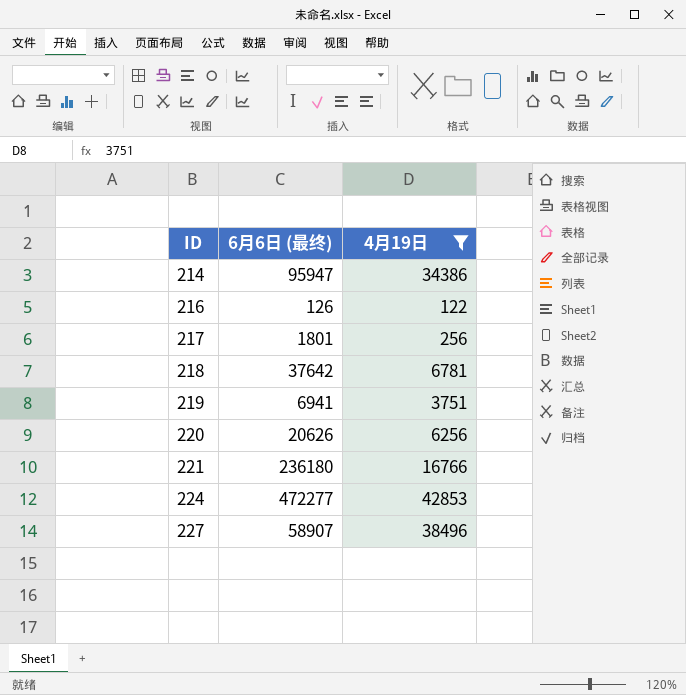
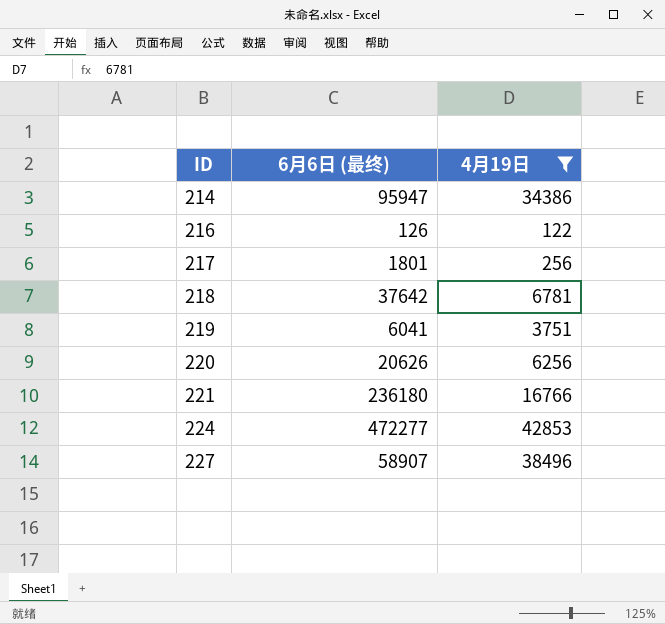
219 | 6月6日 (最终): 6941 -> 6041

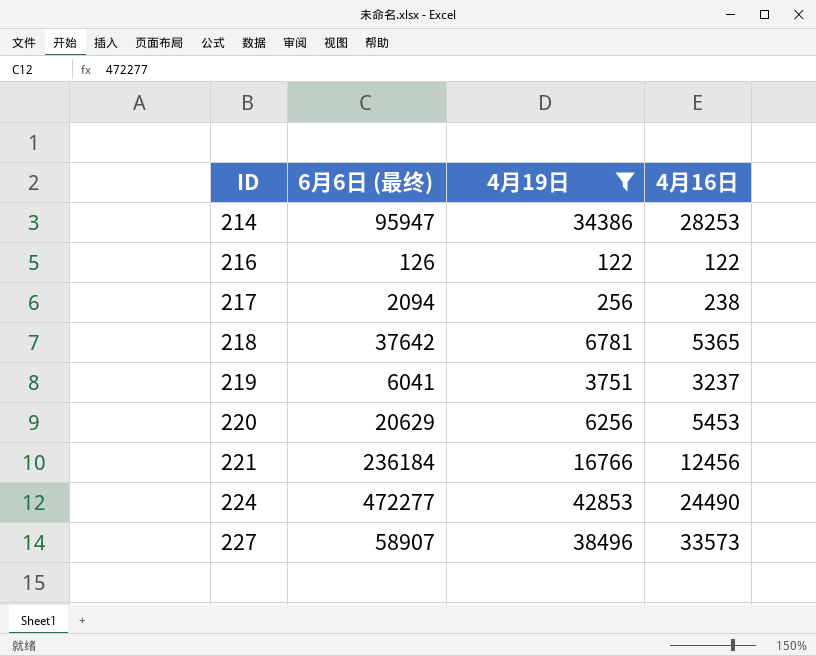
column 4月16日 | position: none -> 4
217 | 6月6日 (最终): 1801 -> 2094
220 | 6月6日 (最终): 20626 -> 20629
221 | 6月6日 (最终): 236180 -> 236184

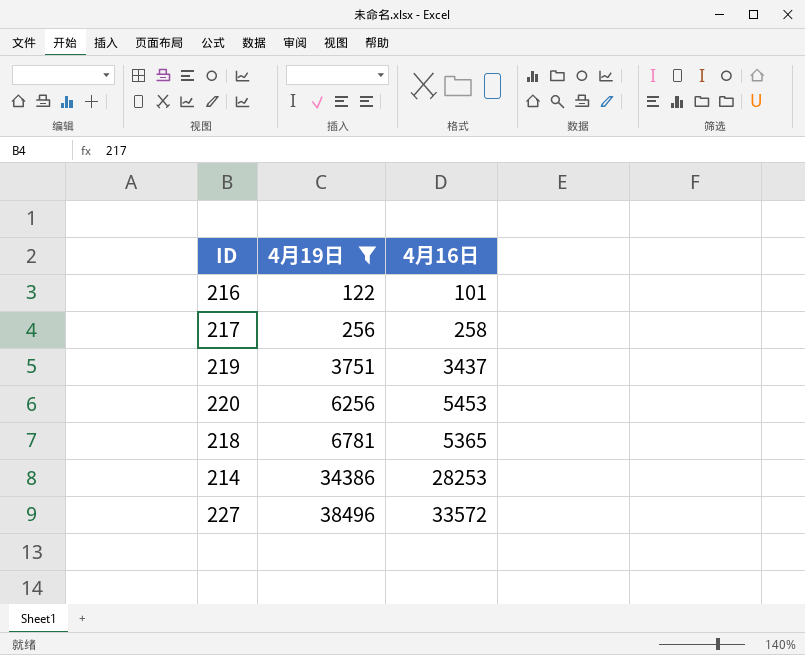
row order: ID ascending -> 4月19日 ascending
column 6月6日 (最终) | position: 2 -> none
row 221: 236184 | 16766 | 12456 -> none
row 224: 472277 | 42853 | 24490 -> none
216 | 4月16日: 122 -> 101
217 | 4月16日: 238 -> 258
219 | 4月16日: 3237 -> 3437
227 | 4月16日: 33573 -> 33572

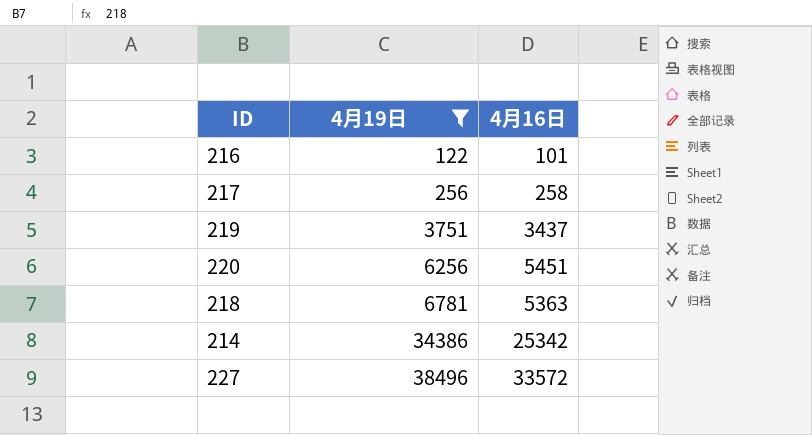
220 | 4月16日: 5453 -> 5451
218 | 4月16日: 5365 -> 5363
214 | 4月16日: 28253 -> 25342

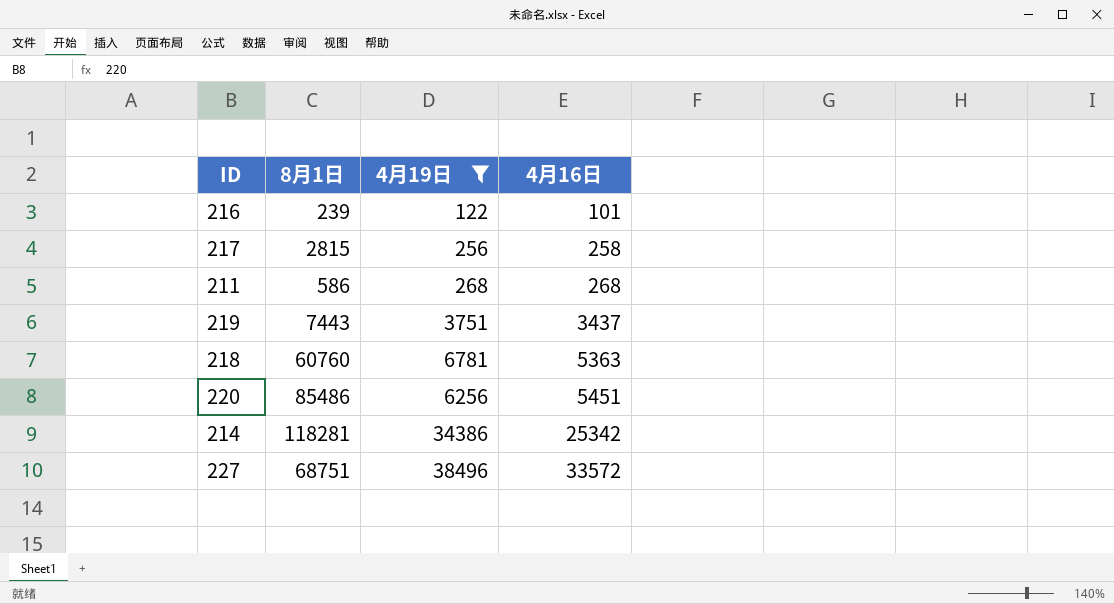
row order: 4月19日 ascending -> 4月16日 ascending
column 8月1日 | position: none -> 2
row 211: none -> 586 | 268 | 268

